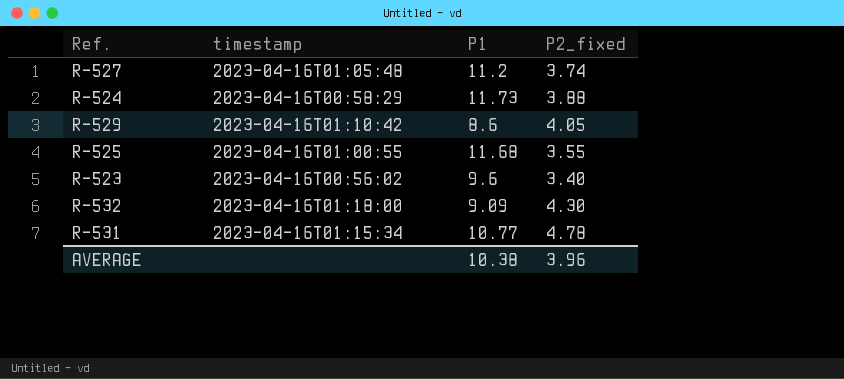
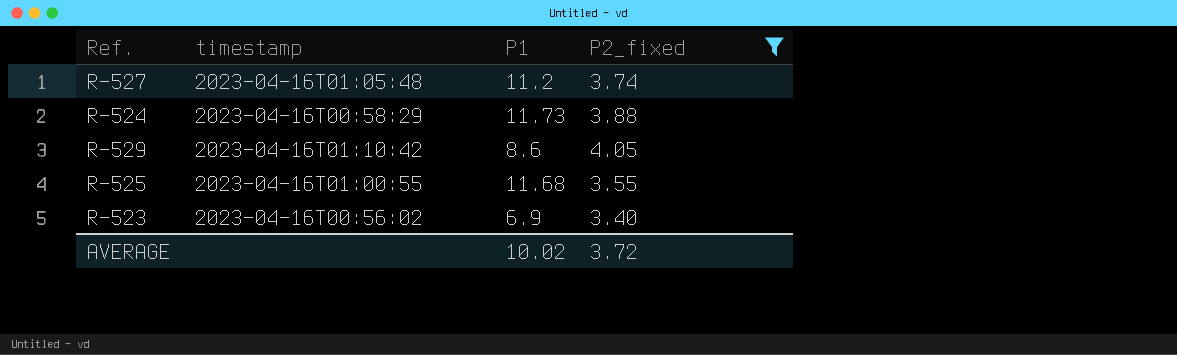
filter: none -> P2_fixed <= 4.05
R-523 | P1: 9.6 -> 6.9
AVERAGE | P1: 10.38 -> 10.02
AVERAGE | P2_fixed: 3.96 -> 3.72

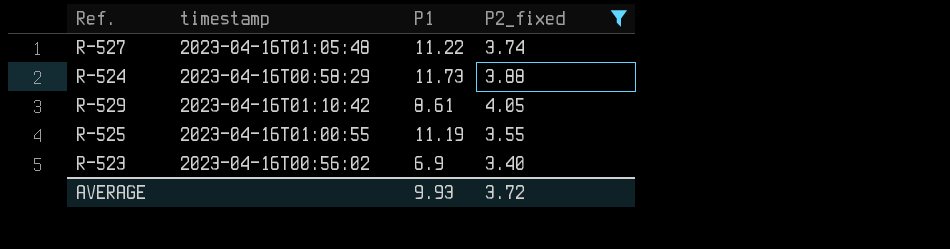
R-527 | P1: 11.2 -> 11.22
R-529 | P1: 8.6 -> 8.61
R-525 | P1: 11.68 -> 11.19
AVERAGE | P1: 10.02 -> 9.93

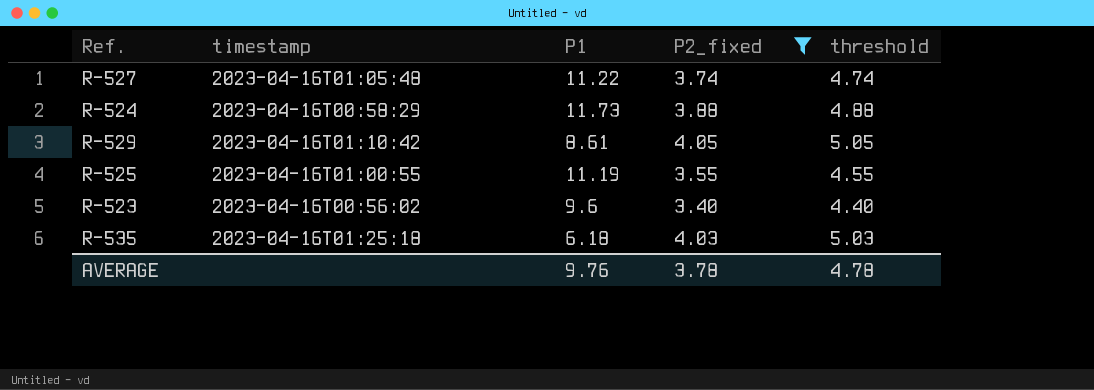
column threshold | formula: none -> [P2_fixed] + 1
R-523 | P1: 6.9 -> 9.6
row R-535: none -> 2023-04-16T01:25:18 | 6.18 | 4.03 | 5.03
AVERAGE | P1: 9.93 -> 9.76
AVERAGE | P2_fixed: 3.72 -> 3.78

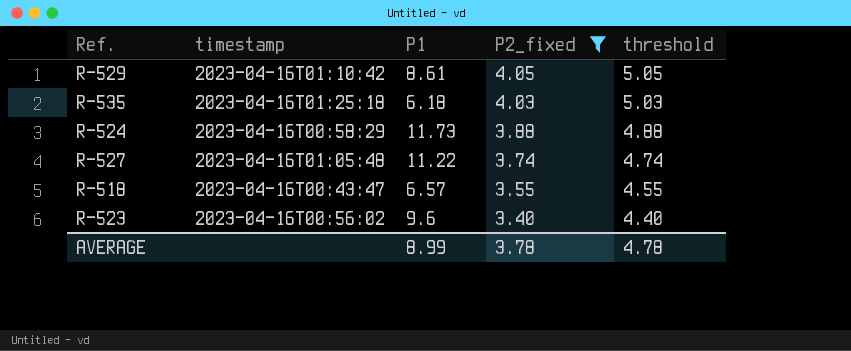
row order: none -> P2_fixed descending
row R-525: 2023-04-16T01:00:55 | 11.19 | 3.55 | 4.55 -> none
row R-518: none -> 2023-04-16T00:43:47 | 6.57 | 3.55 | 4.55
AVERAGE | P1: 9.76 -> 8.99

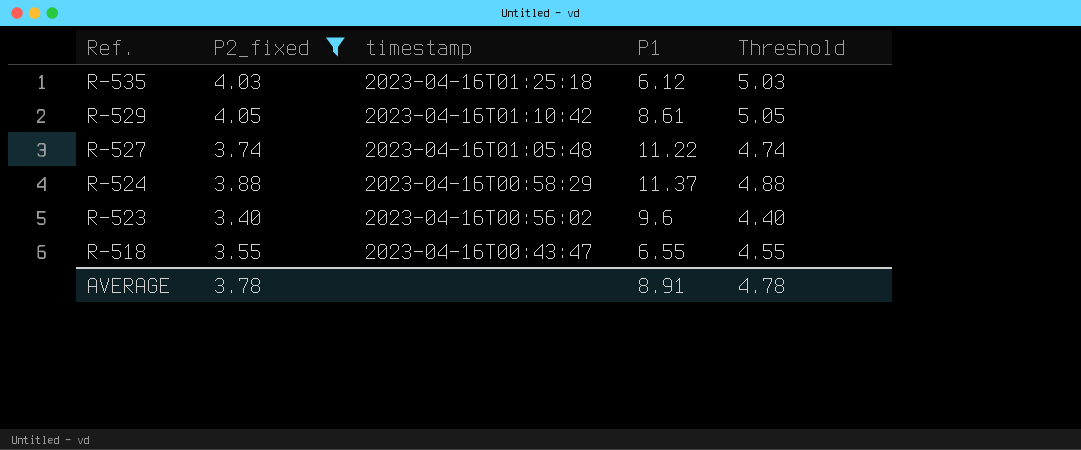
row order: P2_fixed descending -> Ref. descending
column P2_fixed | position: 4 -> 2
column name: threshold -> Threshold
R-535 | P1: 6.18 -> 6.12
R-524 | P1: 11.73 -> 11.37
R-518 | P1: 6.57 -> 6.55
AVERAGE | P1: 8.99 -> 8.91

